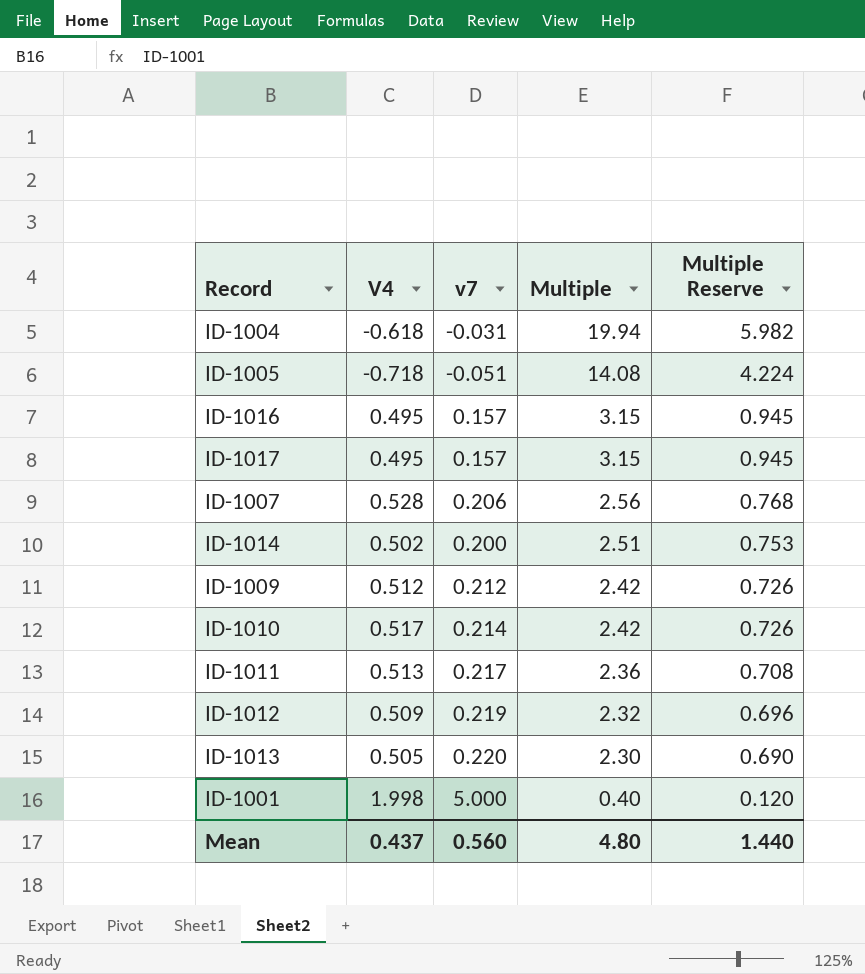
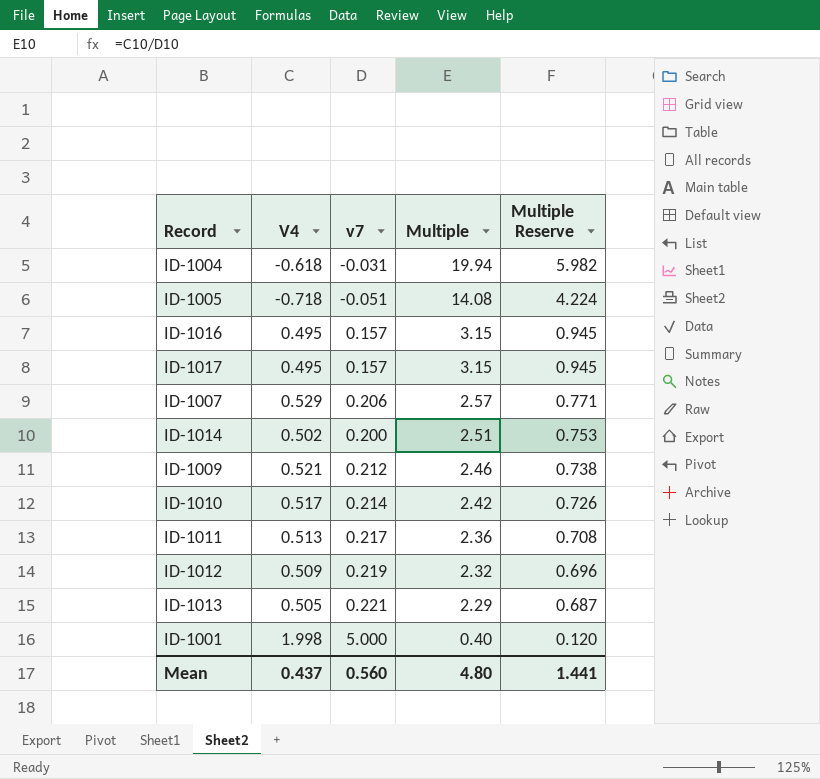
ID-1007 | V4: 0.528 -> 0.529
ID-1007 | Multiple: 2.56 -> 2.57
ID-1007 | Multiple Reserve: 0.768 -> 0.771
ID-1009 | V4: 0.512 -> 0.521
ID-1009 | Multiple: 2.42 -> 2.46
ID-1009 | Multiple Reserve: 0.726 -> 0.738
ID-1013 | v7: 0.220 -> 0.221
ID-1013 | Multiple: 2.30 -> 2.29
ID-1013 | Multiple Reserve: 0.690 -> 0.687
Mean | Multiple Reserve: 1.440 -> 1.441

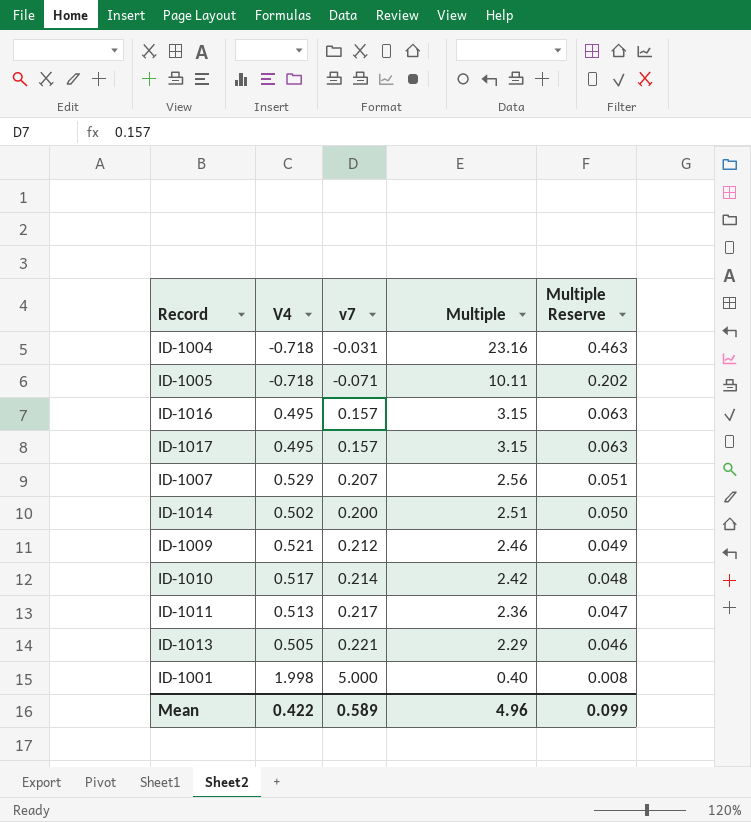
column Multiple Reserve | formula: [Multiple] * 0.3 -> [Multiple] * 0.02
row ID-1012: 0.509 | 0.219 | 2.32 | 0.696 -> none
ID-1004 | V4: -0.618 -> -0.718
ID-1004 | Multiple: 19.94 -> 23.16
ID-1005 | v7: -0.051 -> -0.071
ID-1005 | Multiple: 14.08 -> 10.11
ID-1007 | v7: 0.206 -> 0.207
ID-1007 | Multiple: 2.57 -> 2.56
Mean | V4: 0.437 -> 0.422
Mean | v7: 0.560 -> 0.589
Mean | Multiple: 4.80 -> 4.96
Mean | Multiple Reserve: 1.441 -> 0.099

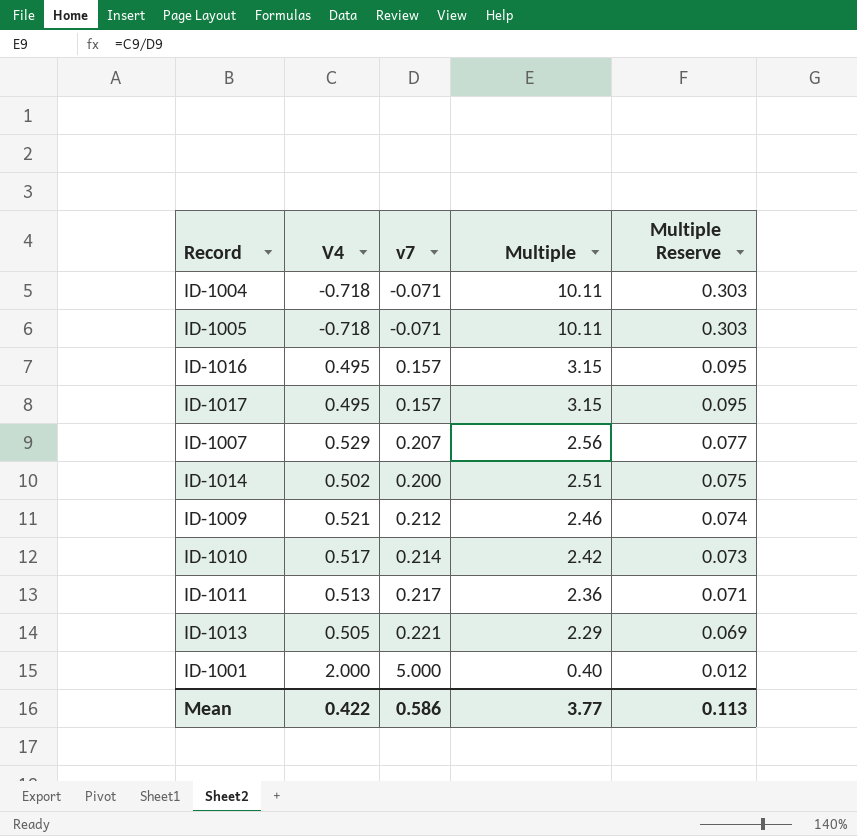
column Multiple Reserve | formula: [Multiple] * 0.02 -> [Multiple] * 0.03
ID-1004 | v7: -0.031 -> -0.071
ID-1004 | Multiple: 23.16 -> 10.11
ID-1001 | V4: 1.998 -> 2.000
Mean | v7: 0.589 -> 0.586
Mean | Multiple: 4.96 -> 3.77
Mean | Multiple Reserve: 0.099 -> 0.113

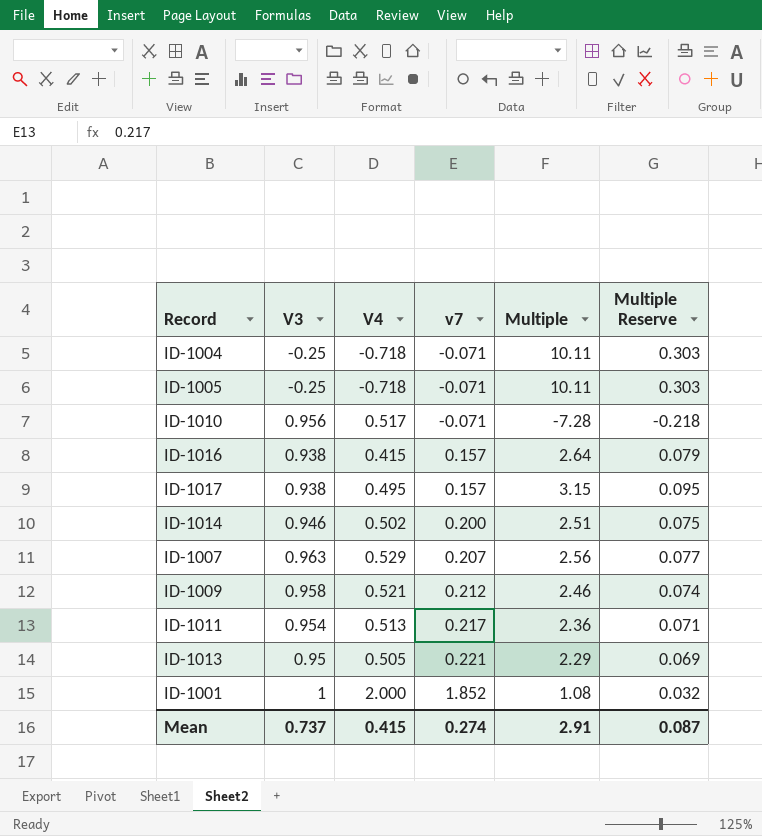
row order: Multiple descending -> v7 ascending
column V3 | position: none -> 2
ID-1010 | v7: 0.214 -> -0.071
ID-1010 | Multiple: 2.42 -> -7.28
ID-1010 | Multiple Reserve: 0.073 -> -0.218
ID-1016 | V4: 0.495 -> 0.415
ID-1016 | Multiple: 3.15 -> 2.64
ID-1016 | Multiple Reserve: 0.095 -> 0.079
ID-1001 | v7: 5.000 -> 1.852
ID-1001 | Multiple: 0.40 -> 1.08
ID-1001 | Multiple Reserve: 0.012 -> 0.032
Mean | V4: 0.422 -> 0.415
Mean | v7: 0.586 -> 0.274
Mean | Multiple: 3.77 -> 2.91
Mean | Multiple Reserve: 0.113 -> 0.087

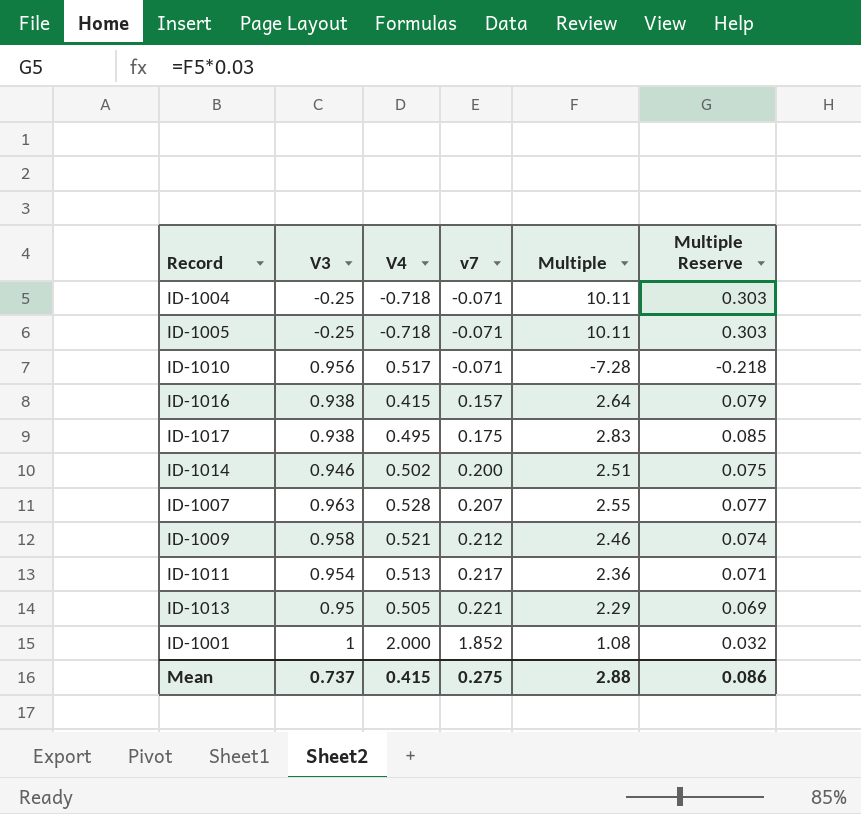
ID-1017 | v7: 0.157 -> 0.175
ID-1017 | Multiple: 3.15 -> 2.83
ID-1017 | Multiple Reserve: 0.095 -> 0.085
ID-1007 | V4: 0.529 -> 0.528
ID-1007 | Multiple: 2.56 -> 2.55
Mean | v7: 0.274 -> 0.275
Mean | Multiple: 2.91 -> 2.88
Mean | Multiple Reserve: 0.087 -> 0.086

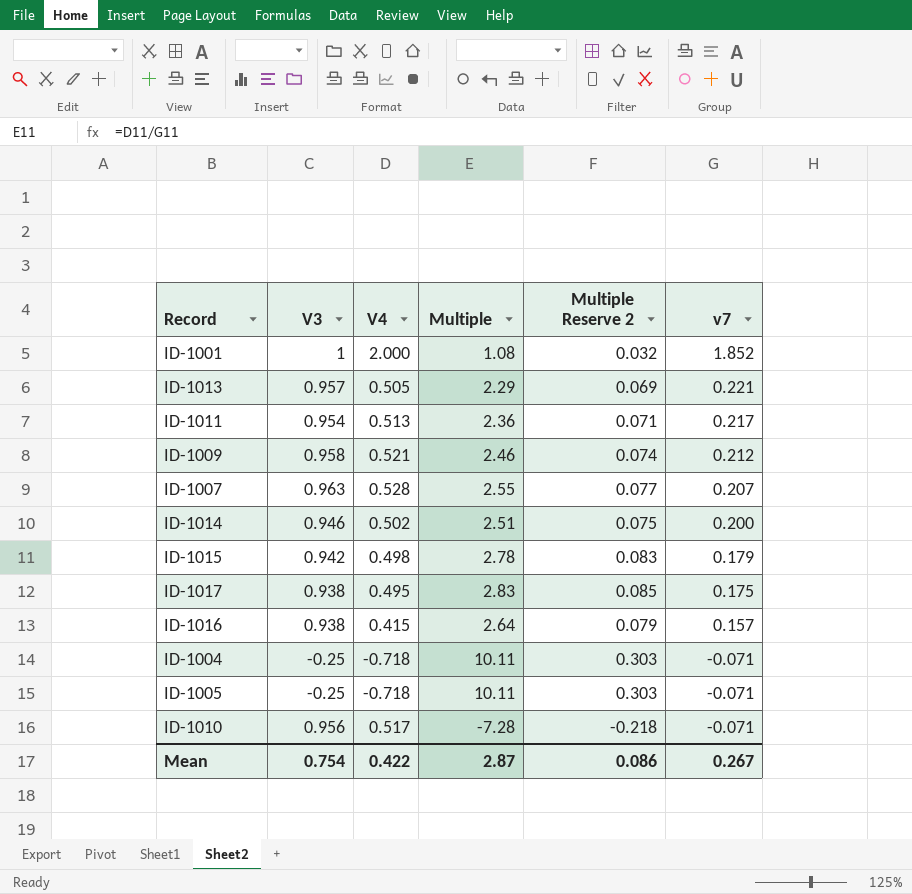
row order: v7 ascending -> v7 descending
column name: Multiple Reserve -> Multiple Reserve 2
column v7 | position: 4 -> 6
ID-1013 | V3: 0.95 -> 0.957
row ID-1015: none -> 0.942 | 0.498 | 2.78 | 0.083 | 0.179
Mean | V3: 0.737 -> 0.754
Mean | V4: 0.415 -> 0.422
Mean | Multiple: 2.88 -> 2.87
Mean | v7: 0.275 -> 0.267

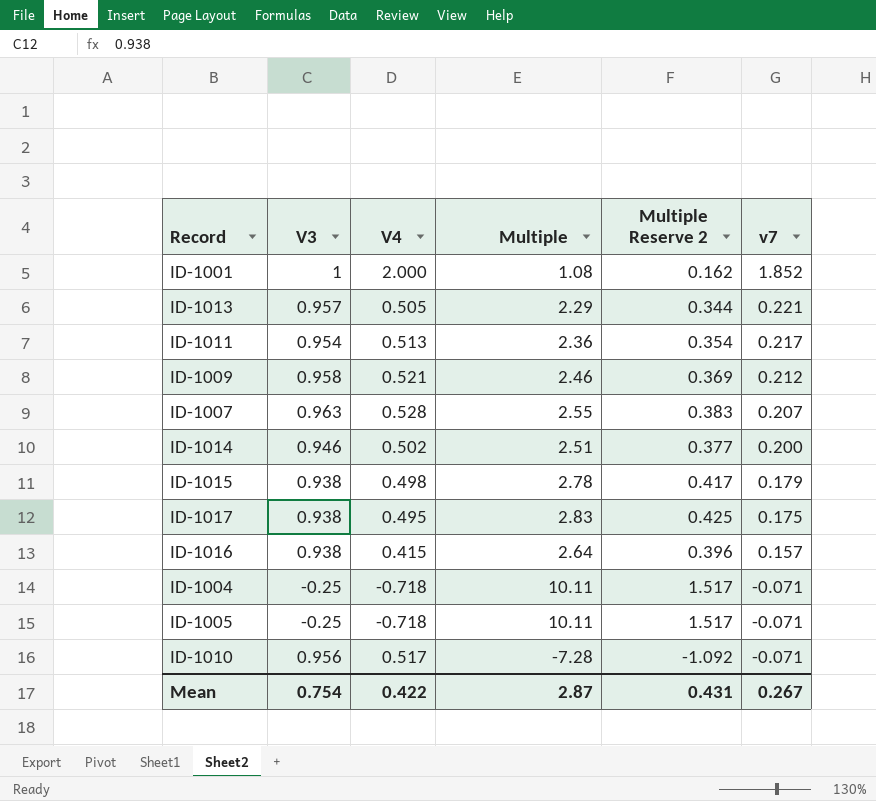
column Multiple Reserve 2 | formula: [Multiple] * 0.03 -> [Multiple] * 0.15
ID-1015 | V3: 0.942 -> 0.938
Mean | Multiple Reserve 2: 0.086 -> 0.431

